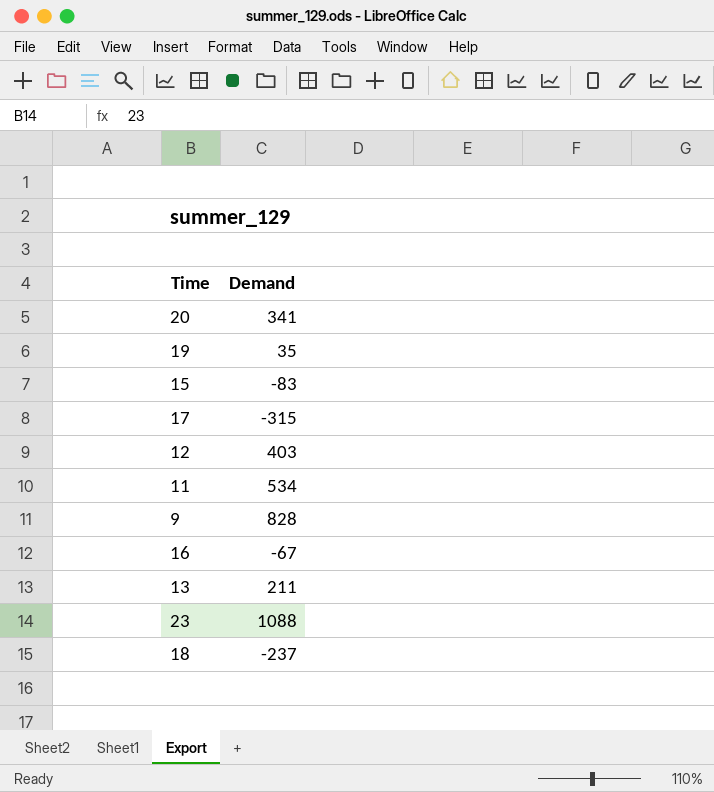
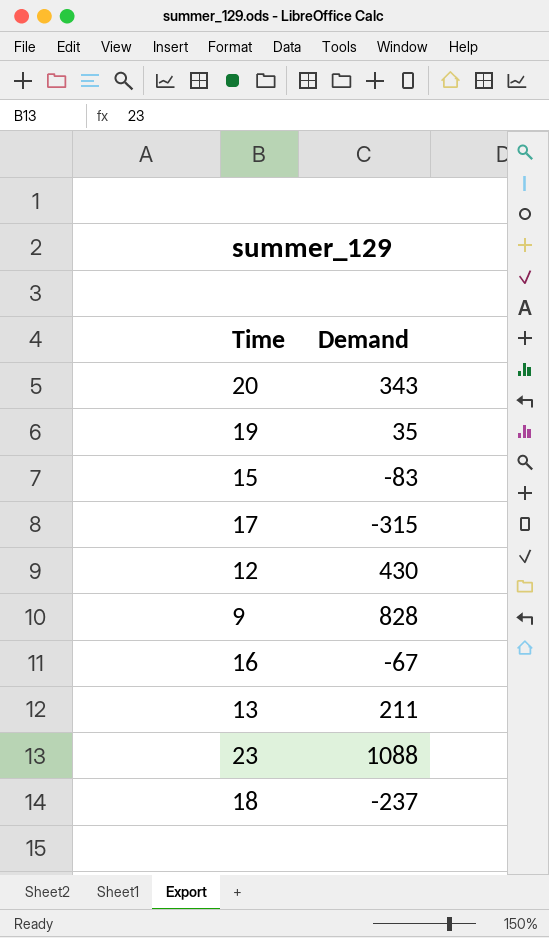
row 11: 534 -> none
20 | Demand: 341 -> 343
12 | Demand: 403 -> 430

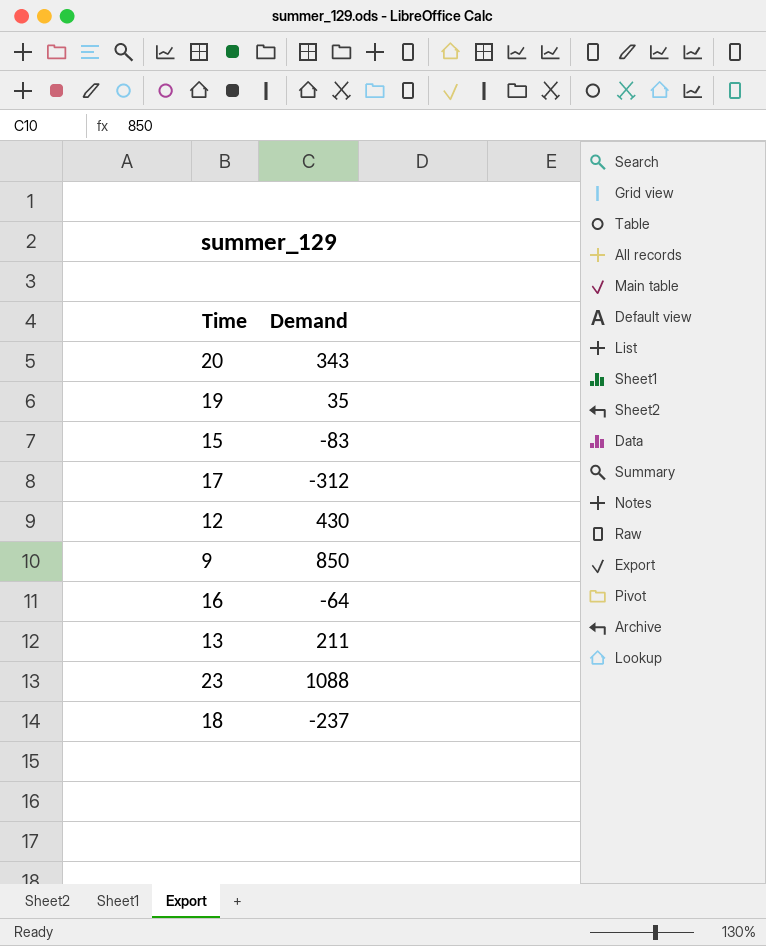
17 | Demand: -315 -> -312
9 | Demand: 828 -> 850
16 | Demand: -67 -> -64

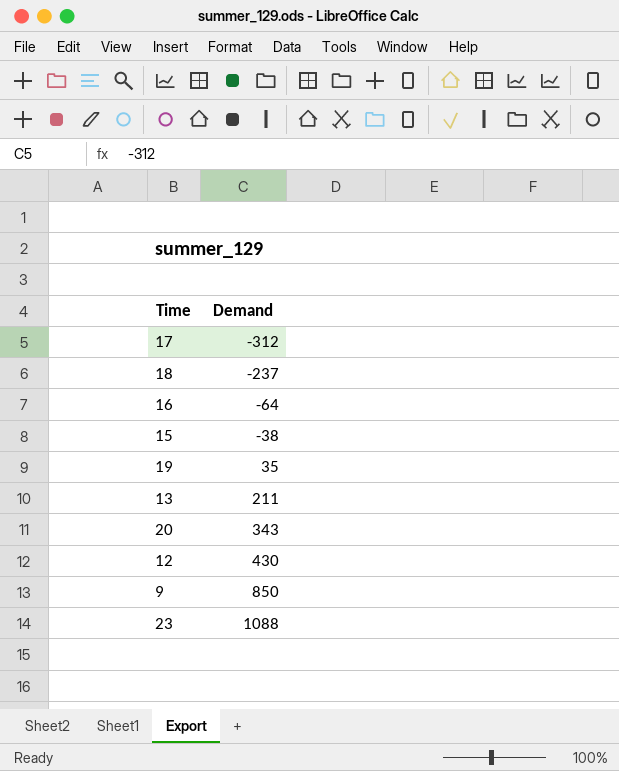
row order: none -> Demand ascending
15 | Demand: -83 -> -38

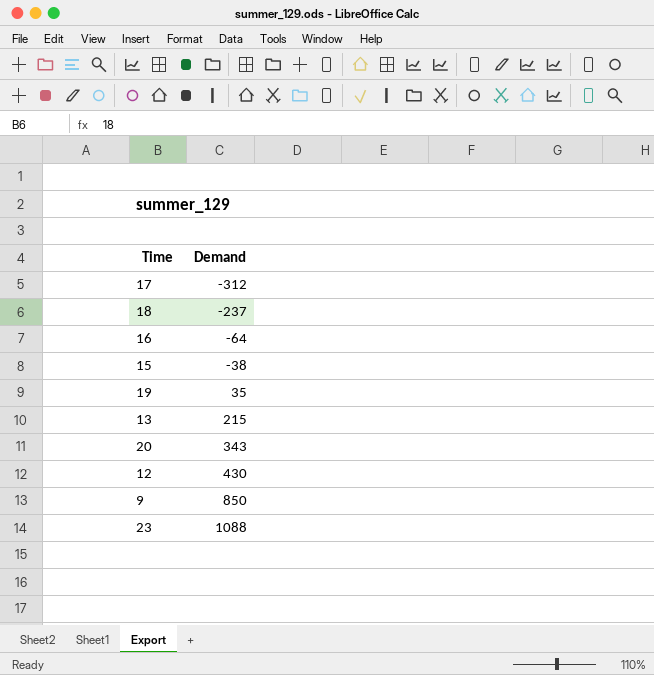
13 | Demand: 211 -> 215

